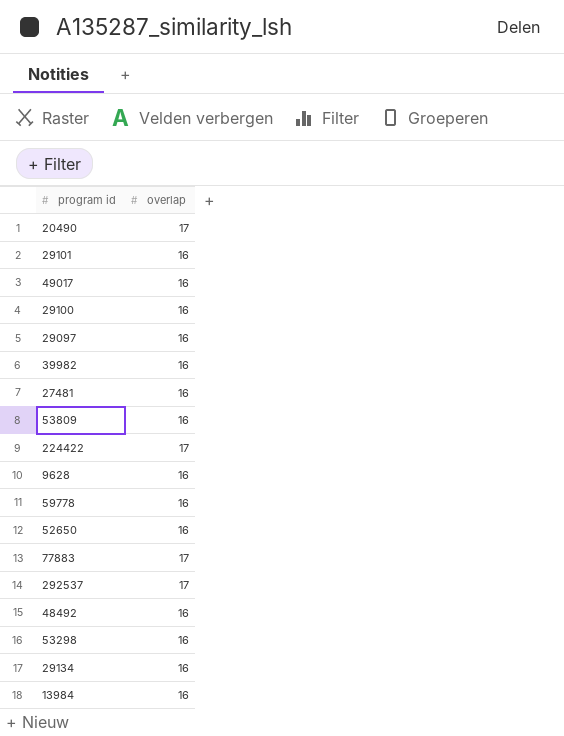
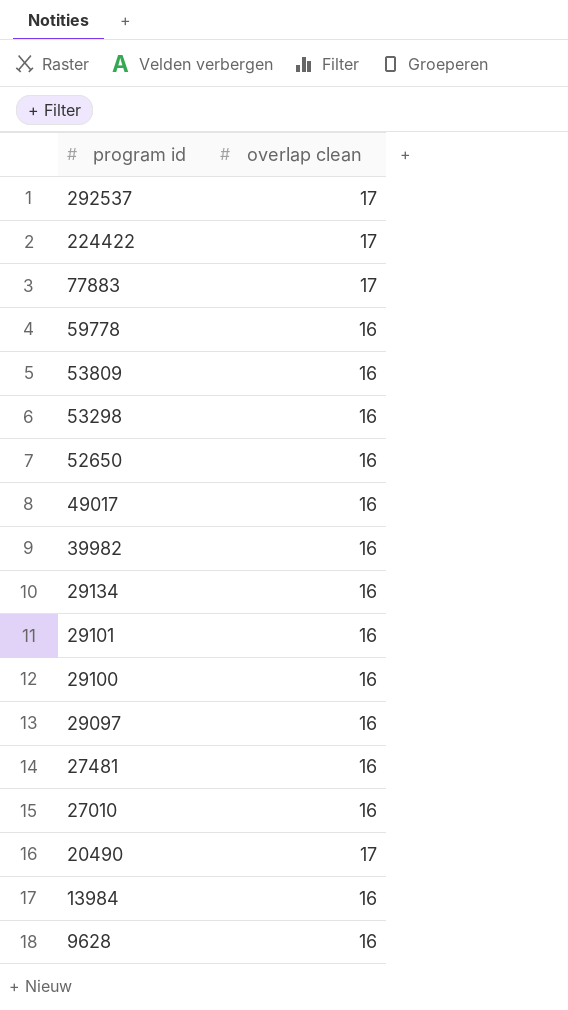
row order: none -> program id descending
column name: overlap -> overlap clean
row 48492: 16 -> none
row 27010: none -> 16

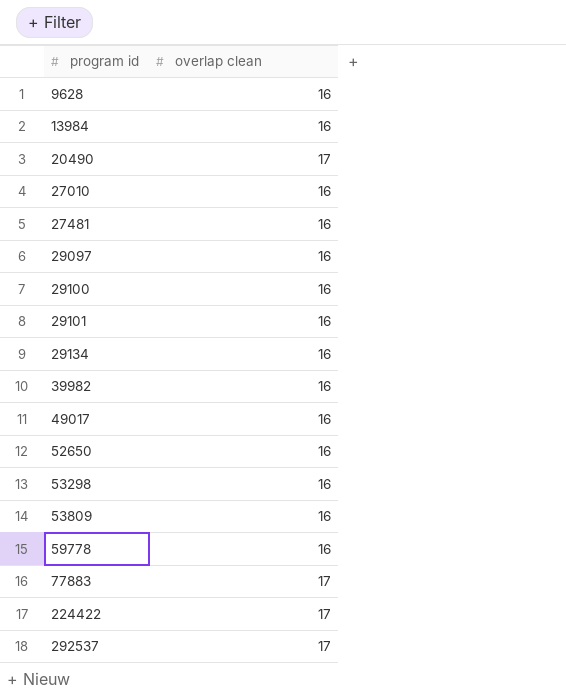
row order: program id descending -> program id ascending

